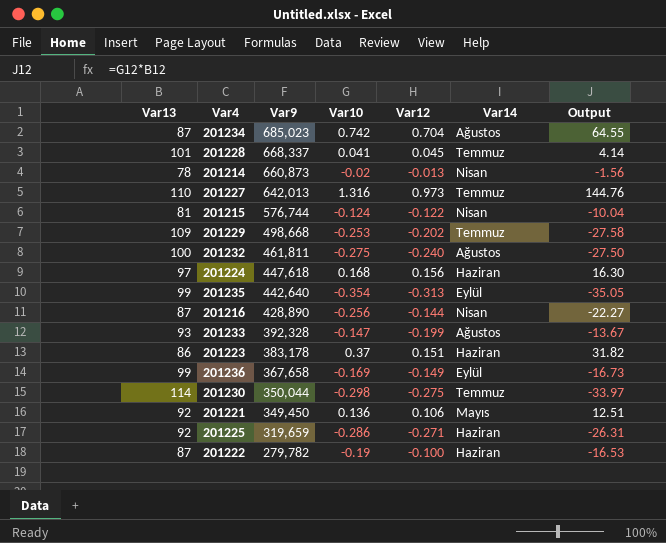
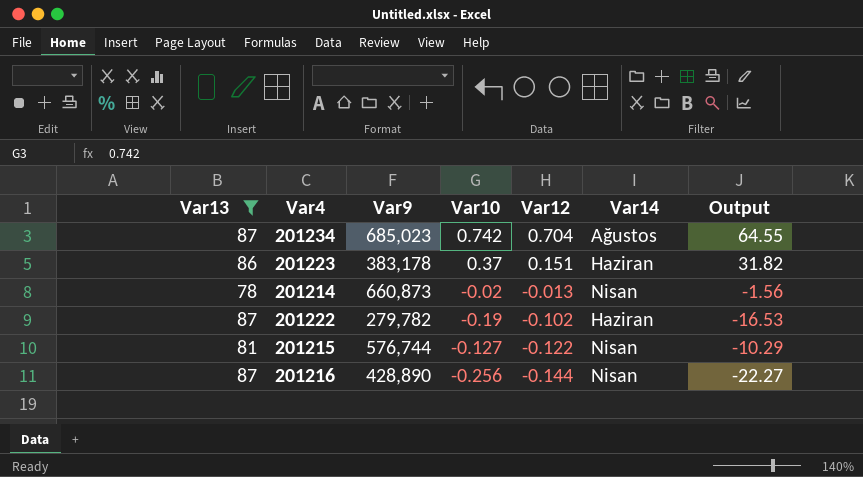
filter: none -> Var13 <= 87
row order: Var9 descending -> Var12 descending
201222 | Var12: -0.100 -> -0.102
201215 | Var10: -0.124 -> -0.127
201215 | Output: -10.04 -> -10.29

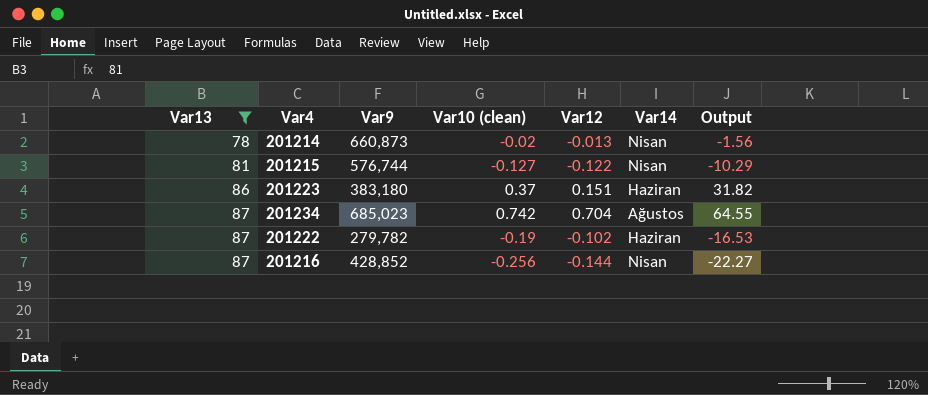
row order: Var12 descending -> Var13 ascending
column name: Var10 -> Var10 (clean)
201223 | Var9: 383,178 -> 383,180
201216 | Var9: 428,890 -> 428,852

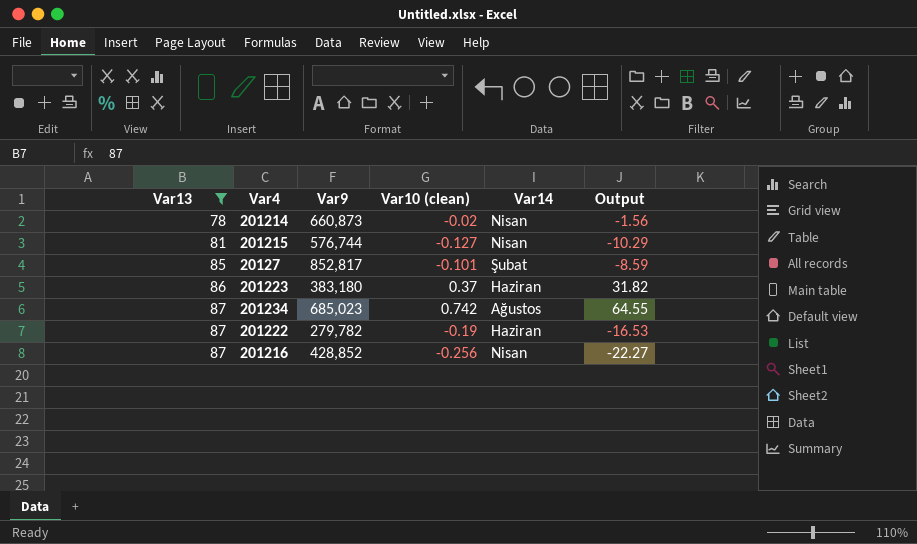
column Var12 | position: 5 -> none
row 20127: none -> 85 | 852,817 | -0.101 | Şubat | -8.59

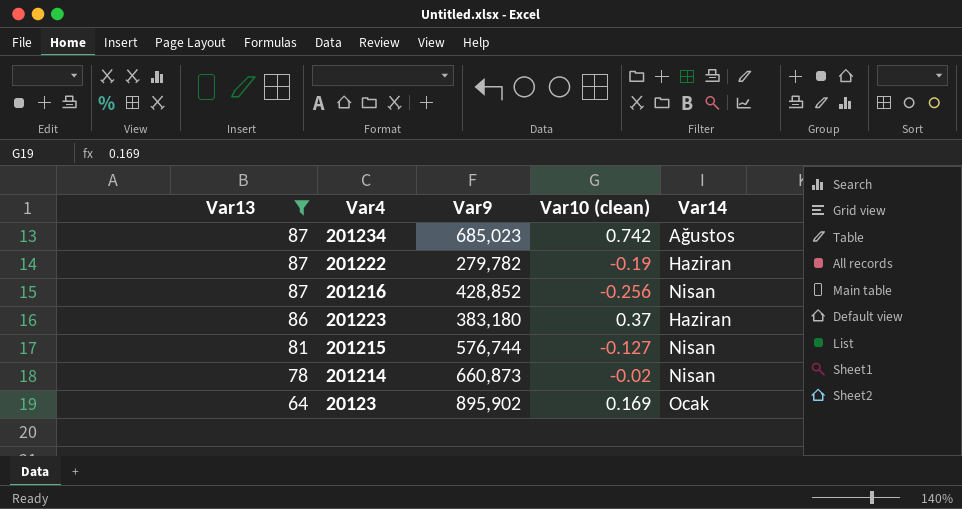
row order: Var13 ascending -> Var13 descending
column Output | formula: [Var13] * [Var10 (clean)] -> none
row 20127: 85 | 852,817 | -0.101 | Şubat | -8.59 -> none
row 20123: none -> 64 | 895,902 | 0.169 | Ocak

